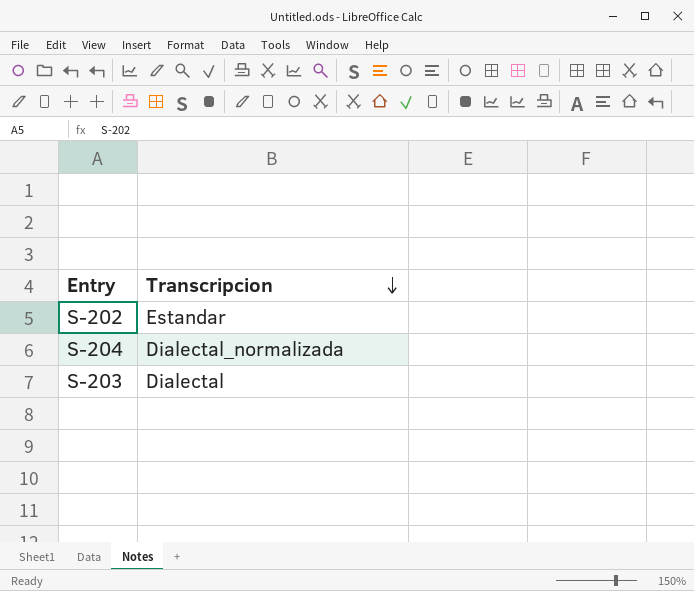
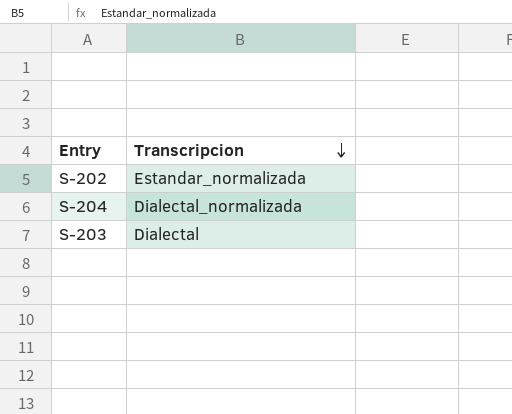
S-202 | Transcripcion: Estandar -> Estandar_normalizada

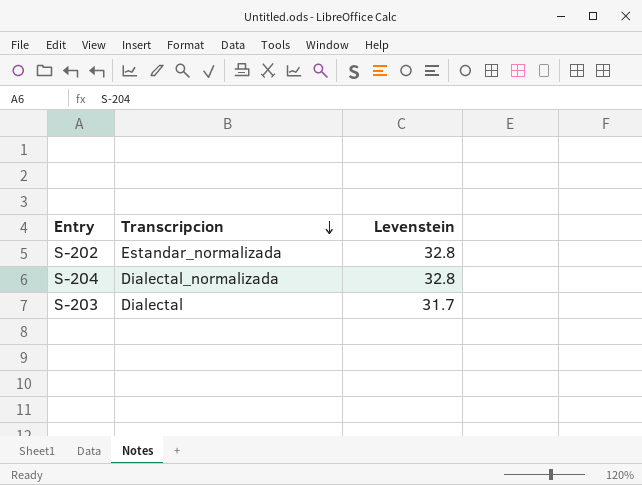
column Levenstein | position: none -> 3

